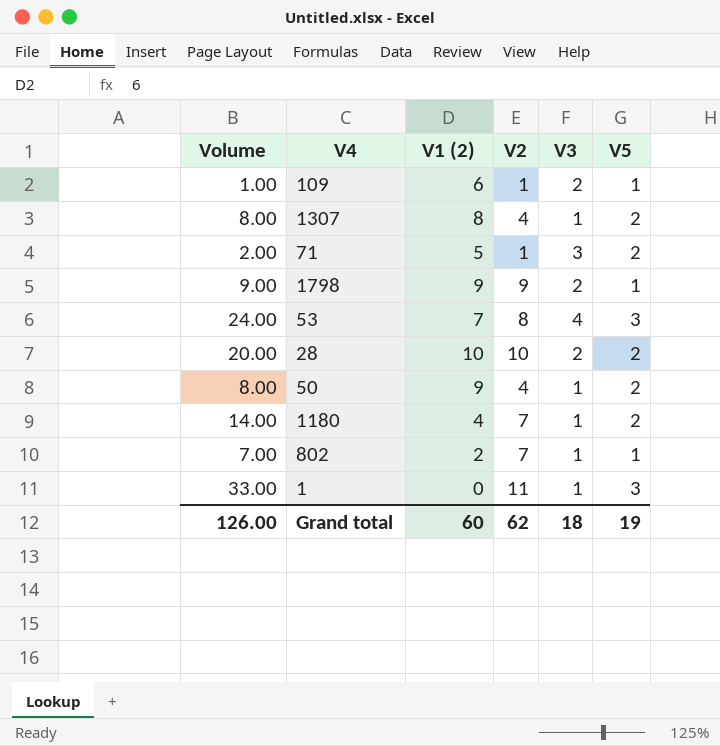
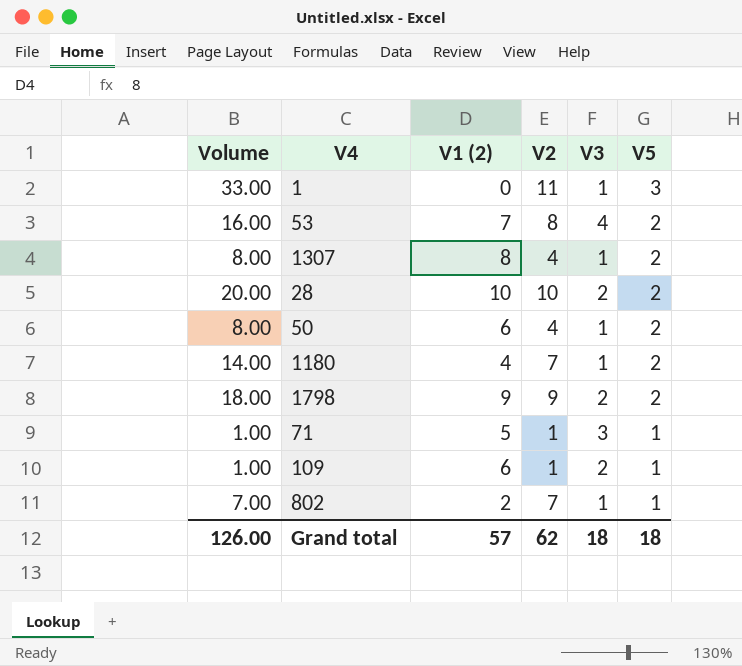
row order: none -> V5 descending
53 | Volume: 24.00 -> 16.00
53 | V5: 3 -> 2
50 | V1 (2): 9 -> 6
1798 | Volume: 9.00 -> 18.00
1798 | V5: 1 -> 2
71 | Volume: 2.00 -> 1.00
71 | V5: 2 -> 1
Grand total | V1 (2): 60 -> 57
Grand total | V5: 19 -> 18

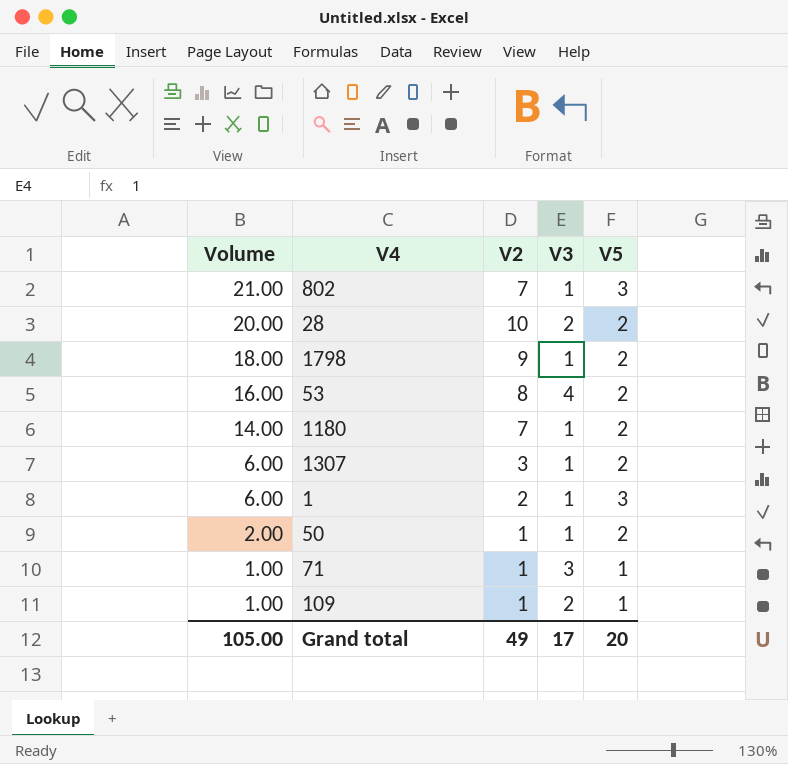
row order: V5 descending -> Volume descending
column V1 (2) | position: 3 -> none
802 | Volume: 7.00 -> 21.00
802 | V5: 1 -> 3
1798 | V3: 2 -> 1
1307 | Volume: 8.00 -> 6.00
1307 | V2: 4 -> 3
1 | Volume: 33.00 -> 6.00
1 | V2: 11 -> 2
50 | Volume: 8.00 -> 2.00
50 | V2: 4 -> 1
Grand total | Volume: 126.00 -> 105.00
Grand total | V2: 62 -> 49
Grand total | V3: 18 -> 17
Grand total | V5: 18 -> 20

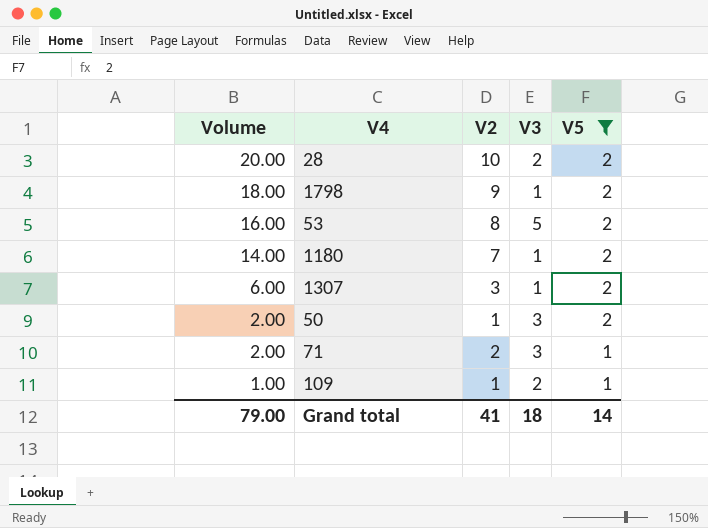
filter: none -> V5 != 3
53 | V3: 4 -> 5
50 | V3: 1 -> 3
71 | Volume: 1.00 -> 2.00
71 | V2: 1 -> 2
Grand total | Volume: 105.00 -> 79.00
Grand total | V2: 49 -> 41
Grand total | V3: 17 -> 18
Grand total | V5: 20 -> 14

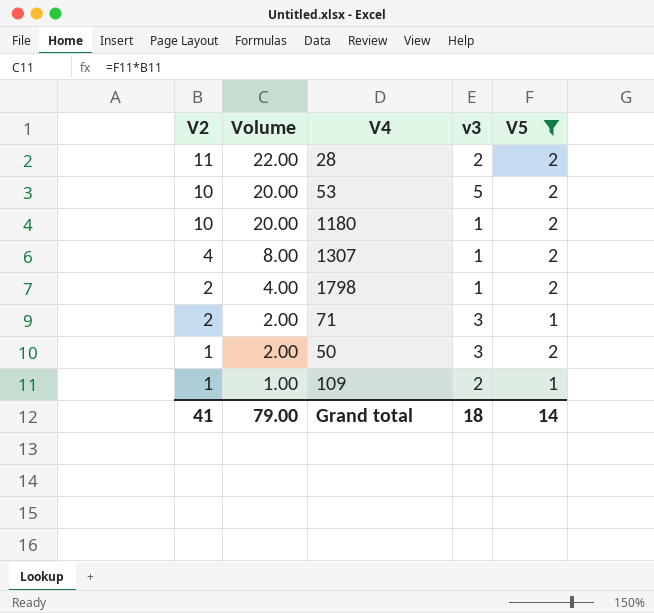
row order: Volume descending -> V2 descending
column V2 | position: 3 -> 1
column name: V3 -> v3
28 | V2: 10 -> 11
28 | Volume: 20.00 -> 22.00
53 | V2: 8 -> 10
53 | Volume: 16.00 -> 20.00
1180 | V2: 7 -> 10
1180 | Volume: 14.00 -> 20.00
1307 | V2: 3 -> 4
1307 | Volume: 6.00 -> 8.00
1798 | V2: 9 -> 2
1798 | Volume: 18.00 -> 4.00

